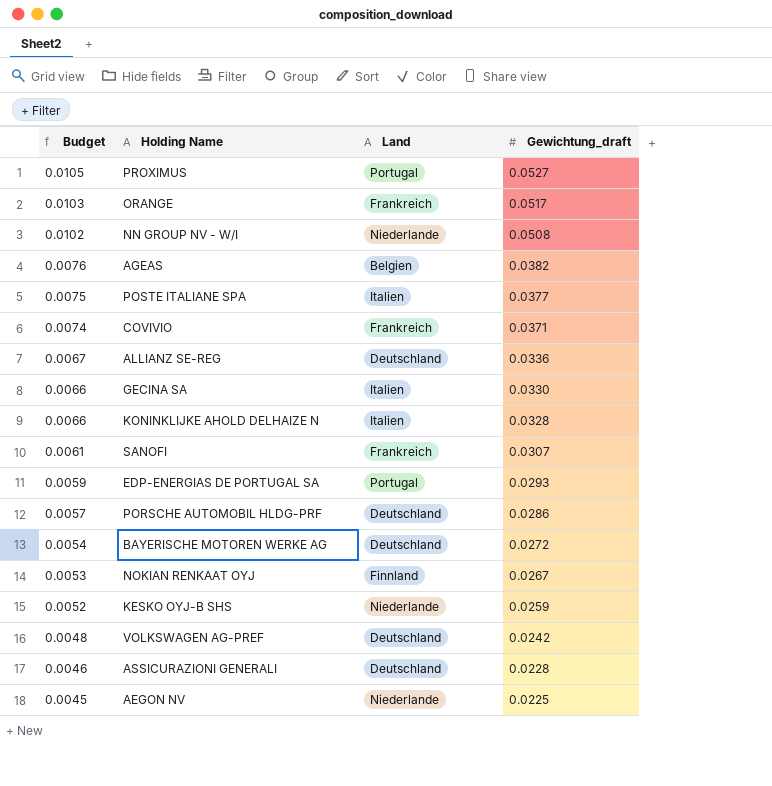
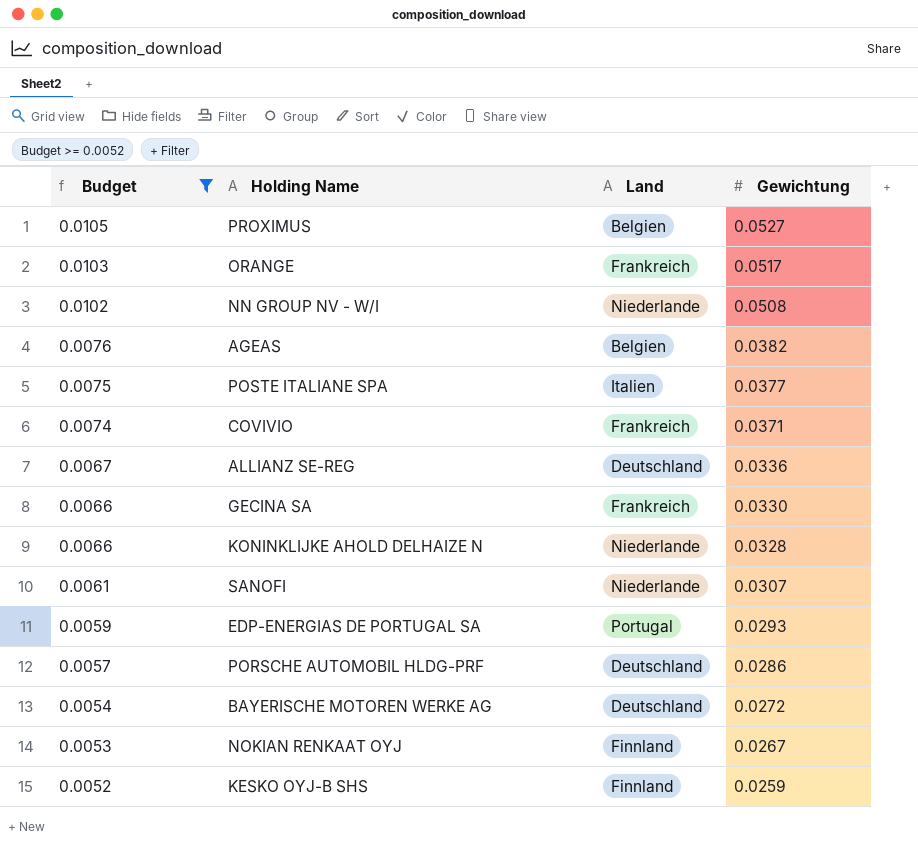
filter: none -> Budget >= 0.0052
column name: Gewichtung_draft -> Gewichtung
PROXIMUS | Land: Portugal -> Belgien
GECINA SA | Land: Italien -> Frankreich
KONINKLIJKE AHOLD DELHAIZE N | Land: Italien -> Niederlande
SANOFI | Land: Frankreich -> Niederlande
KESKO OYJ-B SHS | Land: Niederlande -> Finnland

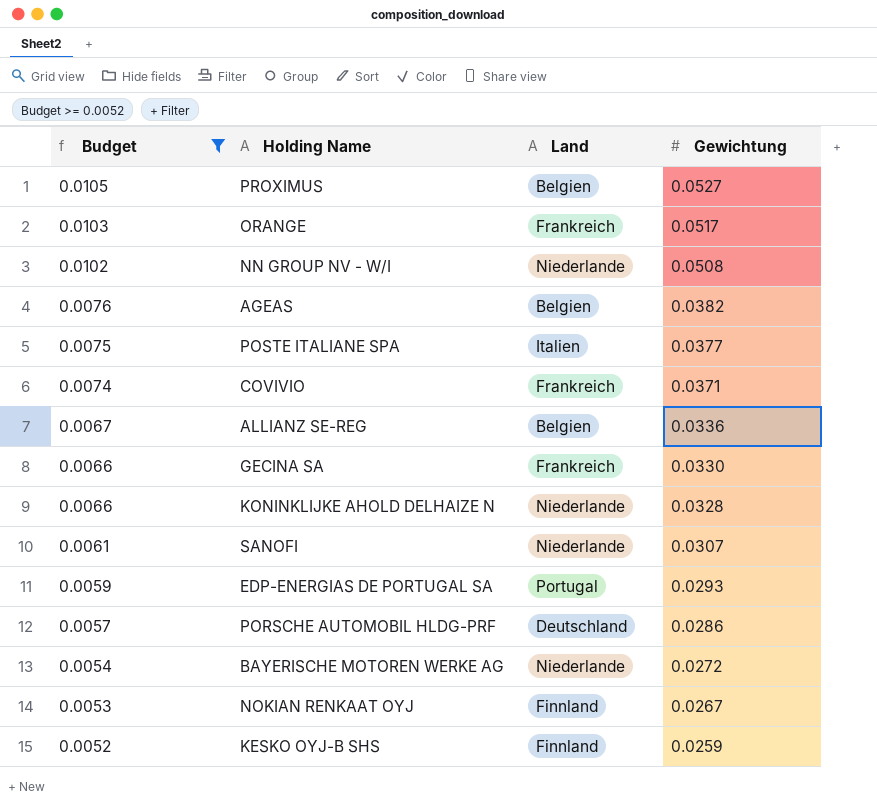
ALLIANZ SE-REG | Land: Deutschland -> Belgien
BAYERISCHE MOTOREN WERKE AG | Land: Deutschland -> Niederlande

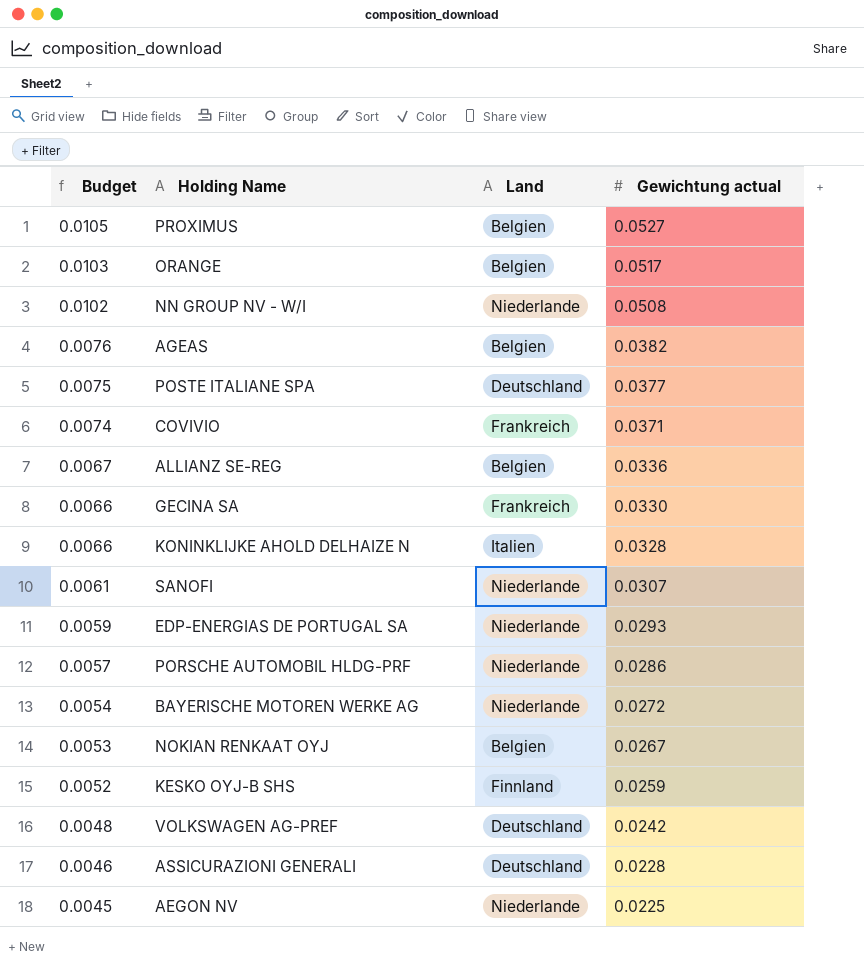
filter: Budget >= 0.0052 -> none
column name: Gewichtung -> Gewichtung actual
ORANGE | Land: Frankreich -> Belgien
POSTE ITALIANE SPA | Land: Italien -> Deutschland
KONINKLIJKE AHOLD DELHAIZE N | Land: Niederlande -> Italien
EDP-ENERGIAS DE PORTUGAL SA | Land: Portugal -> Niederlande
PORSCHE AUTOMOBIL HLDG-PRF | Land: Deutschland -> Niederlande
NOKIAN RENKAAT OYJ | Land: Finnland -> Belgien

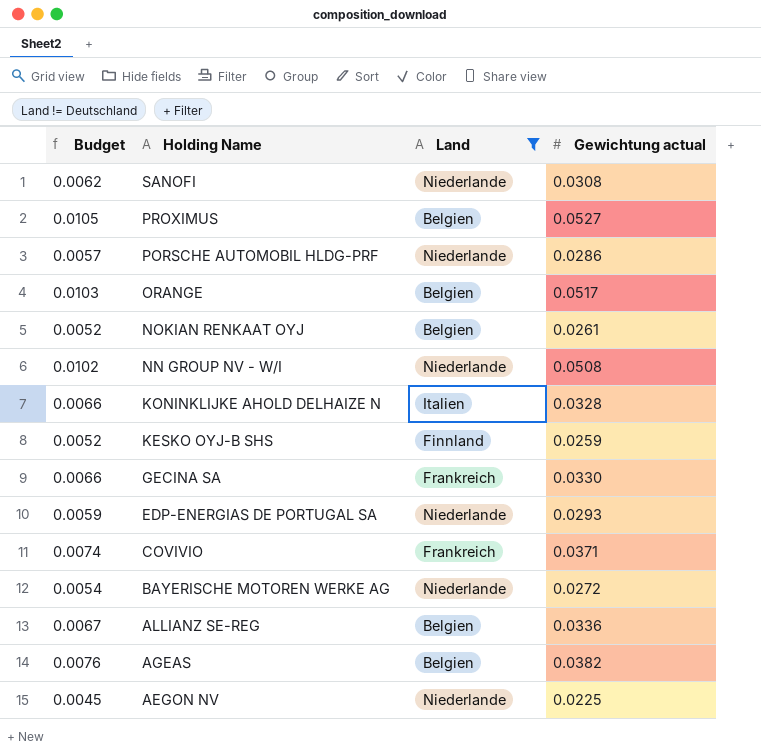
filter: none -> Land != Deutschland
row order: Budget descending -> Holding Name descending
SANOFI | Budget: 0.0061 -> 0.0062
SANOFI | Gewichtung actual: 0.0307 -> 0.0308
NOKIAN RENKAAT OYJ | Budget: 0.0053 -> 0.0052
NOKIAN RENKAAT OYJ | Gewichtung actual: 0.0267 -> 0.0261

